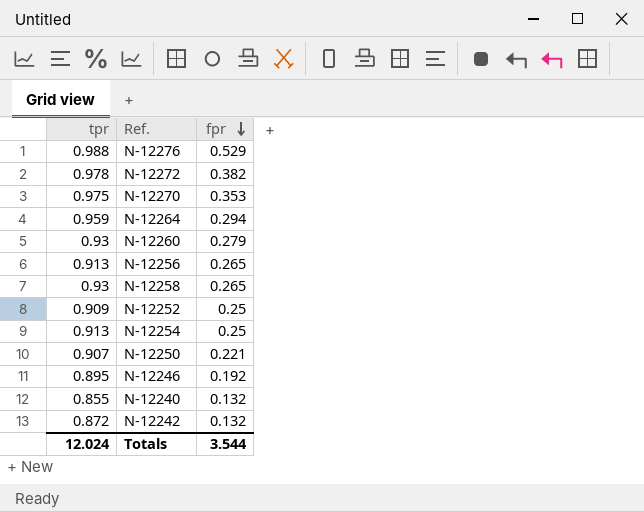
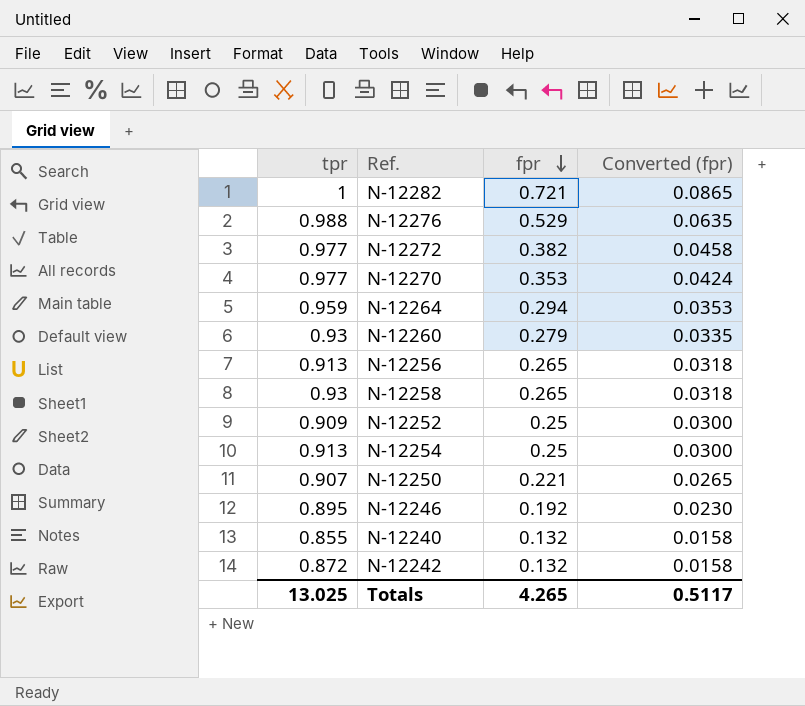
column Converted (fpr) | formula: none -> [fpr] * 0.12
row N-12282: none -> 1 | 0.721 | 0.0865
N-12272 | tpr: 0.978 -> 0.977
N-12270 | tpr: 0.975 -> 0.977
Totals | tpr: 12.024 -> 13.025
Totals | fpr: 3.544 -> 4.265

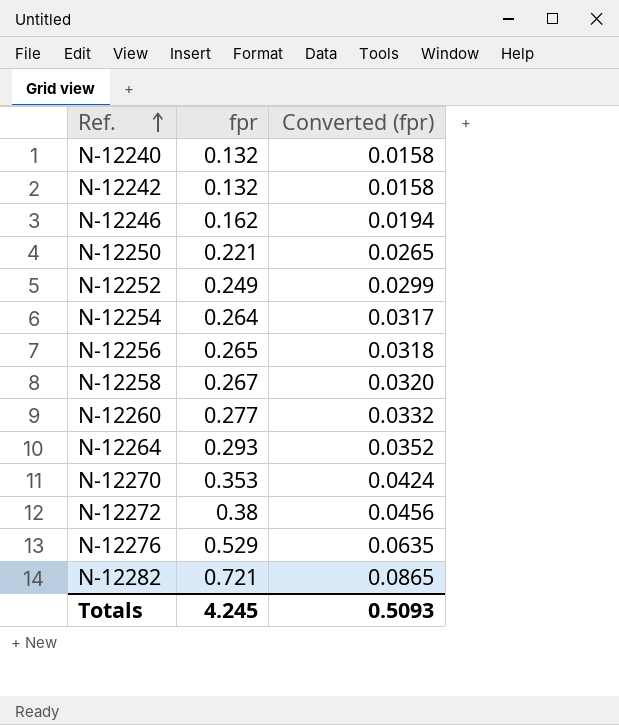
row order: fpr descending -> Ref. ascending
column tpr | position: 1 -> none
N-12246 | fpr: 0.192 -> 0.162
N-12246 | Converted (fpr): 0.0230 -> 0.0194
N-12252 | fpr: 0.25 -> 0.249
N-12252 | Converted (fpr): 0.0300 -> 0.0299
N-12254 | fpr: 0.25 -> 0.264
N-12254 | Converted (fpr): 0.0300 -> 0.0317
N-12258 | fpr: 0.265 -> 0.267
N-12258 | Converted (fpr): 0.0318 -> 0.0320
N-12260 | fpr: 0.279 -> 0.277
N-12260 | Converted (fpr): 0.0335 -> 0.0332
N-12264 | fpr: 0.294 -> 0.293
N-12264 | Converted (fpr): 0.0353 -> 0.0352
N-12272 | fpr: 0.382 -> 0.38
N-12272 | Converted (fpr): 0.0458 -> 0.0456
Totals | fpr: 4.265 -> 4.245
Totals | Converted (fpr): 0.5117 -> 0.5093

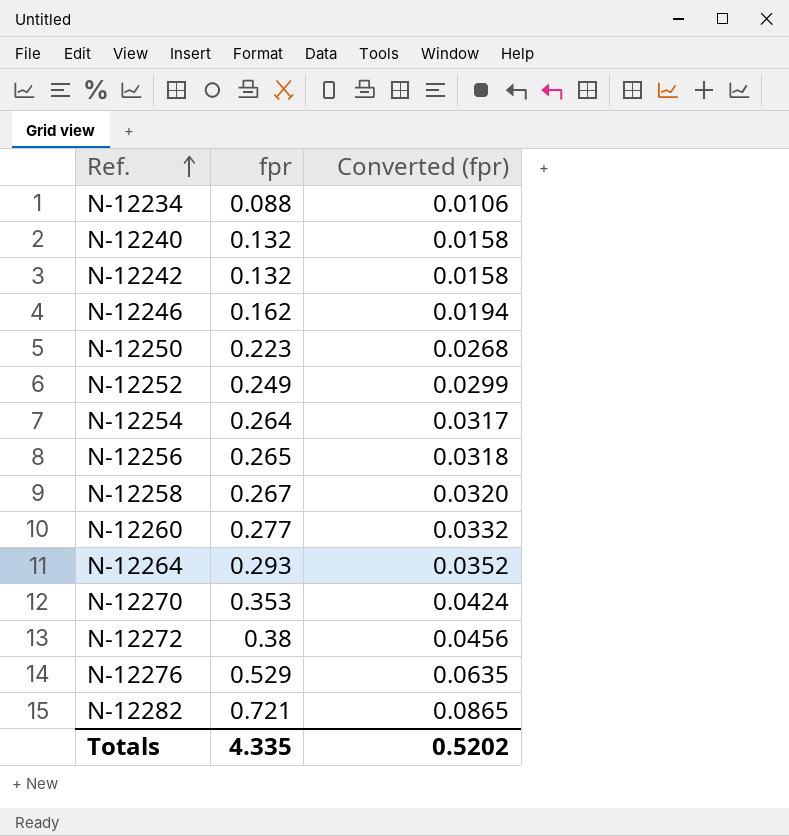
row N-12234: none -> 0.088 | 0.0106
N-12250 | fpr: 0.221 -> 0.223
N-12250 | Converted (fpr): 0.0265 -> 0.0268
Totals | fpr: 4.245 -> 4.335
Totals | Converted (fpr): 0.5093 -> 0.5202

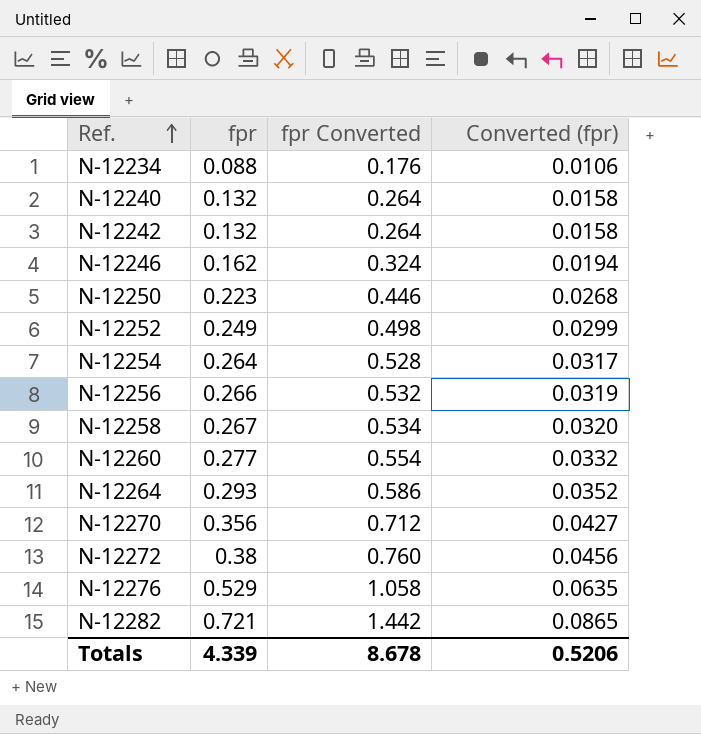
column fpr Converted | formula: none -> [fpr] * 2
N-12256 | fpr: 0.265 -> 0.266
N-12256 | Converted (fpr): 0.0318 -> 0.0319
N-12270 | fpr: 0.353 -> 0.356
N-12270 | Converted (fpr): 0.0424 -> 0.0427
Totals | fpr: 4.335 -> 4.339
Totals | Converted (fpr): 0.5202 -> 0.5206

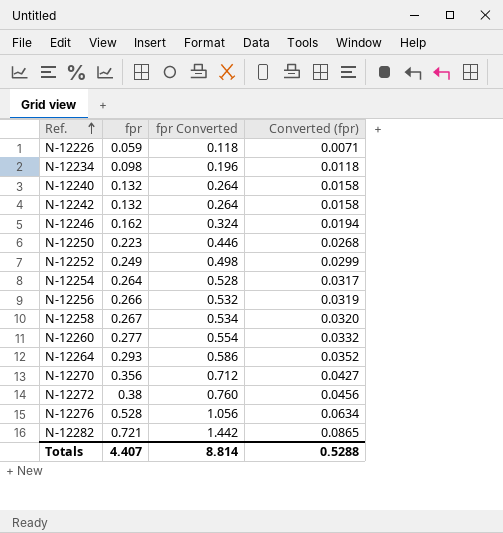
row N-12226: none -> 0.059 | 0.118 | 0.0071
N-12234 | fpr: 0.088 -> 0.098
N-12234 | fpr Converted: 0.176 -> 0.196
N-12234 | Converted (fpr): 0.0106 -> 0.0118
N-12276 | fpr: 0.529 -> 0.528
N-12276 | fpr Converted: 1.058 -> 1.056
N-12276 | Converted (fpr): 0.0635 -> 0.0634
Totals | fpr: 4.339 -> 4.407
Totals | fpr Converted: 8.678 -> 8.814
Totals | Converted (fpr): 0.5206 -> 0.5288

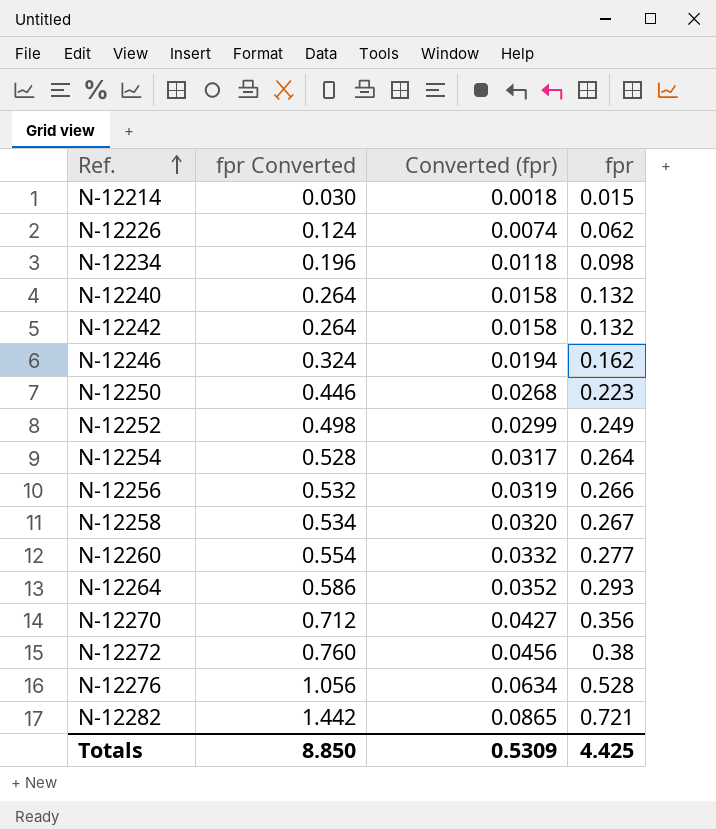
column fpr | position: 2 -> 4
row N-12214: none -> 0.030 | 0.0018 | 0.015
N-12226 | fpr Converted: 0.118 -> 0.124
N-12226 | Converted (fpr): 0.0071 -> 0.0074
N-12226 | fpr: 0.059 -> 0.062
Totals | fpr Converted: 8.814 -> 8.850
Totals | Converted (fpr): 0.5288 -> 0.5309
Totals | fpr: 4.407 -> 4.425

